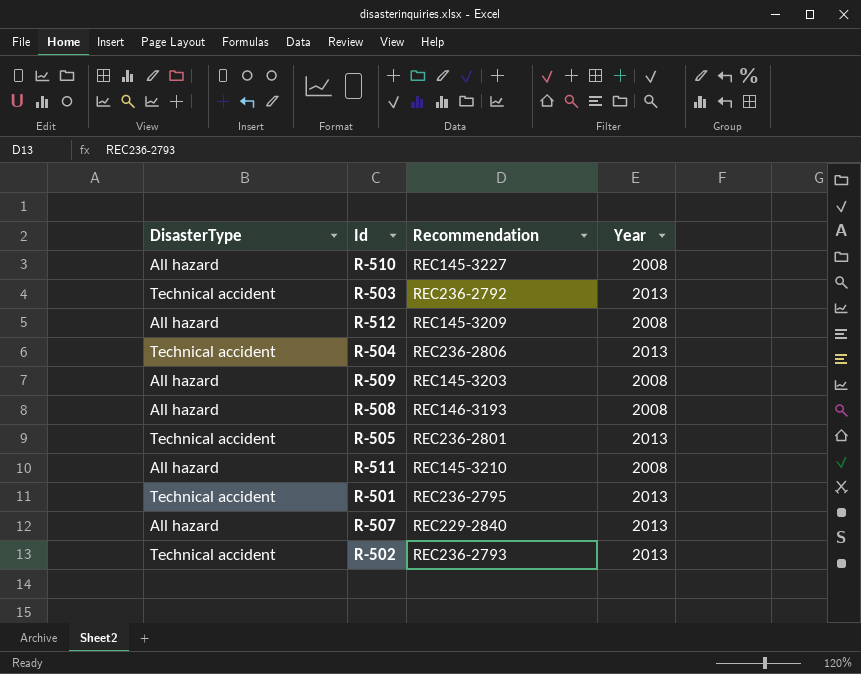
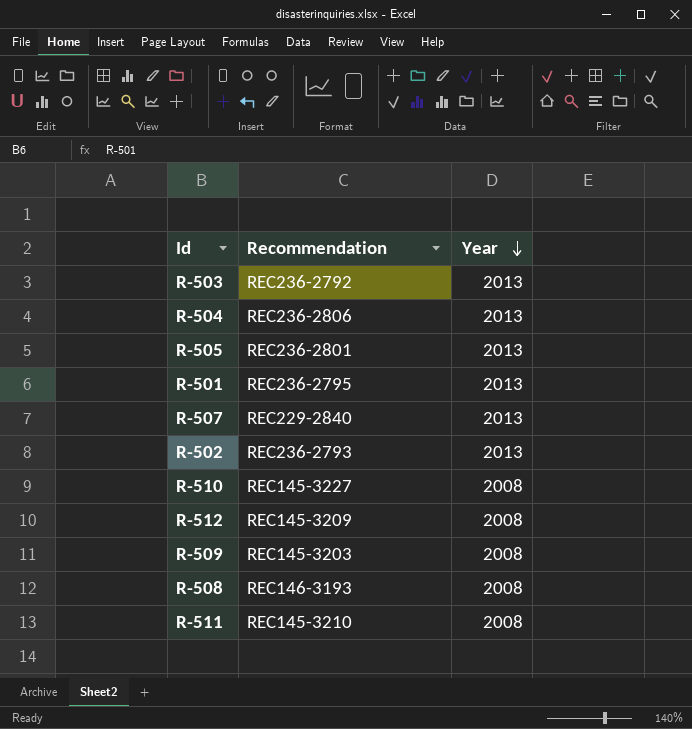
row order: none -> Year descending
column DisasterType | position: 1 -> none

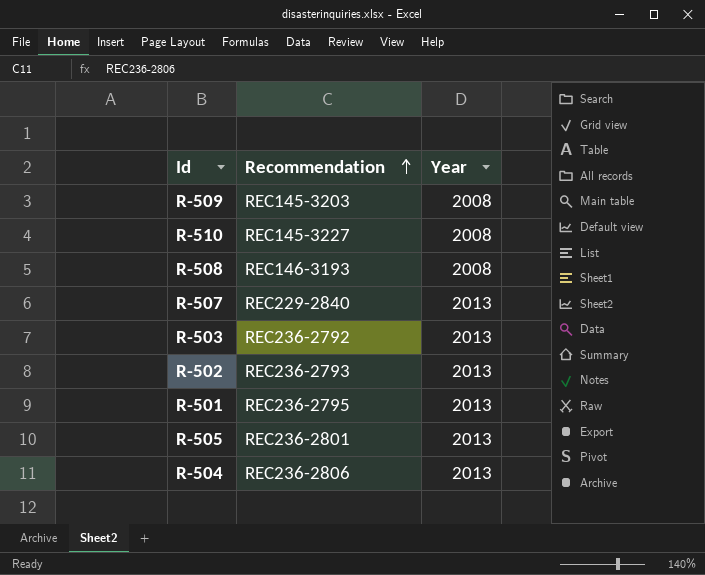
row order: Year descending -> Recommendation ascending
row R-512: REC145-3209 | 2008 -> none
row R-511: REC145-3210 | 2008 -> none

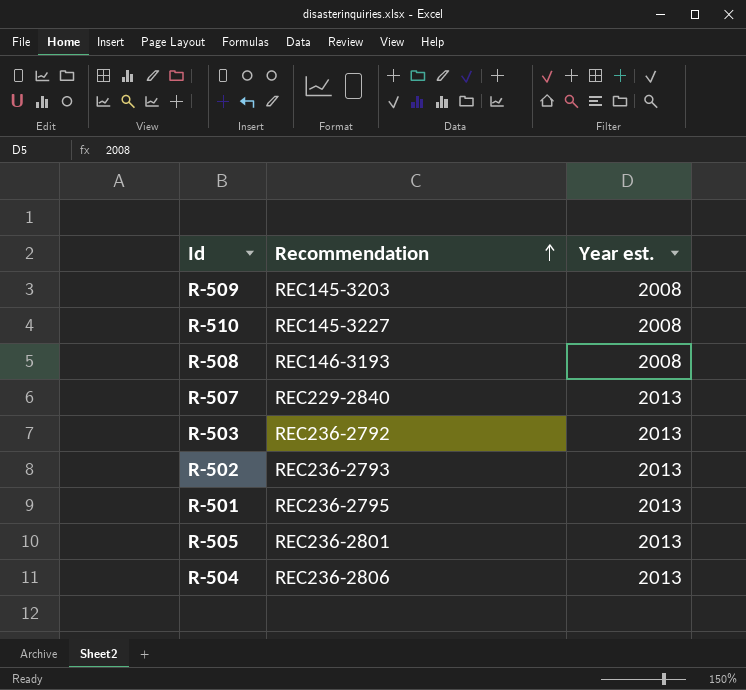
column name: Year -> Year est.

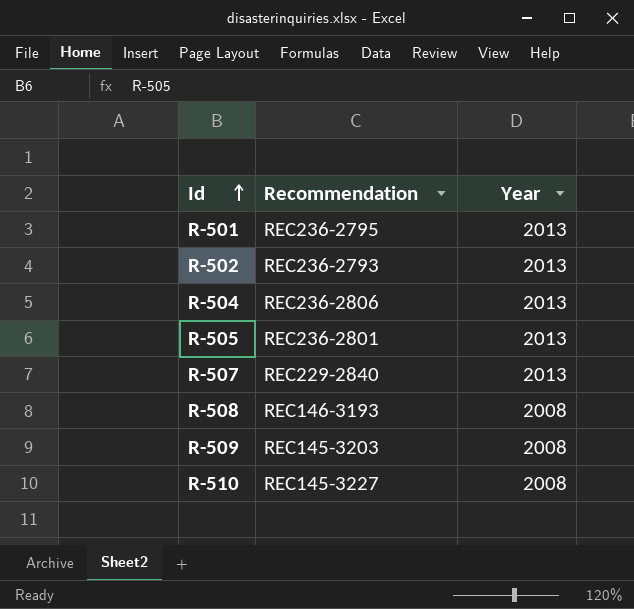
row order: Recommendation ascending -> Id ascending
column name: Year est. -> Year
row R-503: REC236-2792 | 2013 -> none

